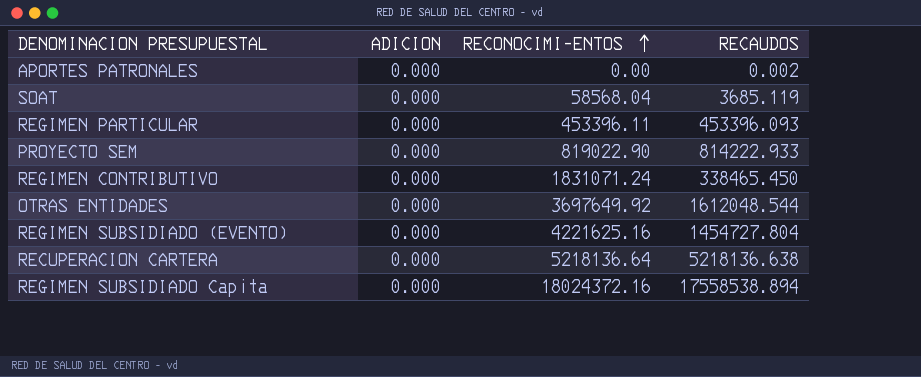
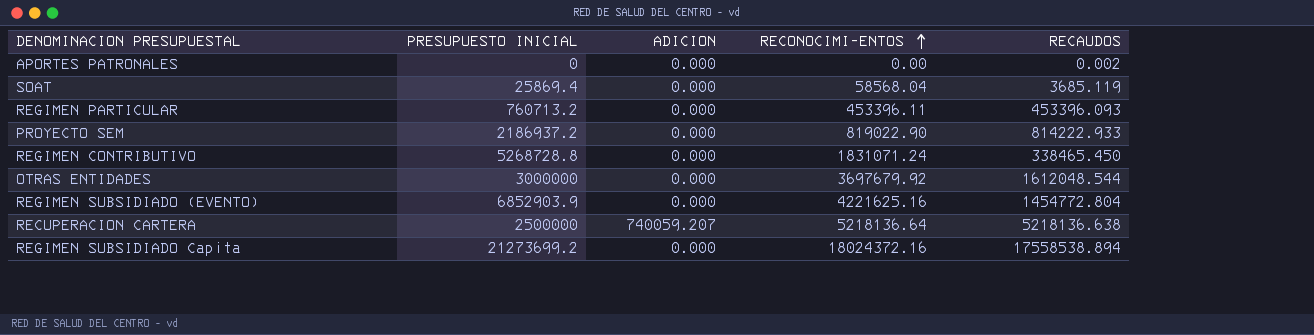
column PRESUPUESTO INICIAL | position: none -> 2
OTRAS ENTIDADES | RECONOCIMI-ENTOS: 3697649.92 -> 3697679.92
REGIMEN SUBSIDIADO (EVENTO) | RECAUDOS: 1454727.804 -> 1454772.804
RECUPERACION CARTERA | ADICION: 0.000 -> 740059.207

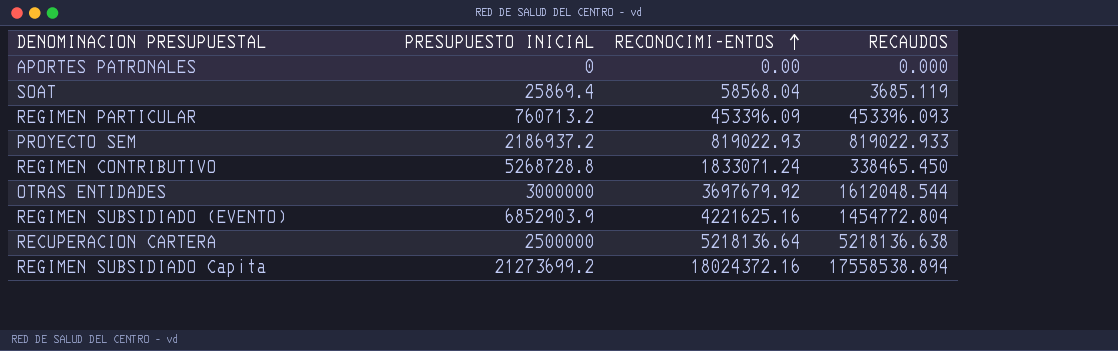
column ADICION | position: 3 -> none
APORTES PATRONALES | RECAUDOS: 0.002 -> 0.000
REGIMEN PARTICULAR | RECONOCIMI-ENTOS: 453396.11 -> 453396.09
PROYECTO SEM | RECONOCIMI-ENTOS: 819022.90 -> 819022.93
PROYECTO SEM | RECAUDOS: 814222.933 -> 819022.933
REGIMEN CONTRIBUTIVO | RECONOCIMI-ENTOS: 1831071.24 -> 1833071.24

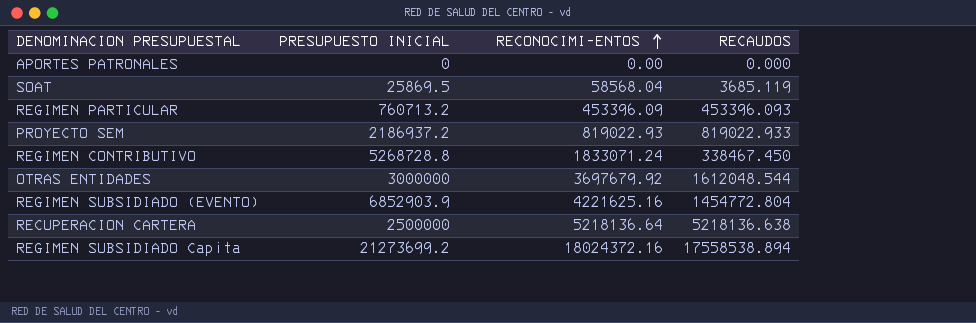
SOAT | PRESUPUESTO INICIAL: 25869.4 -> 25869.5
REGIMEN CONTRIBUTIVO | RECAUDOS: 338465.450 -> 338467.450

